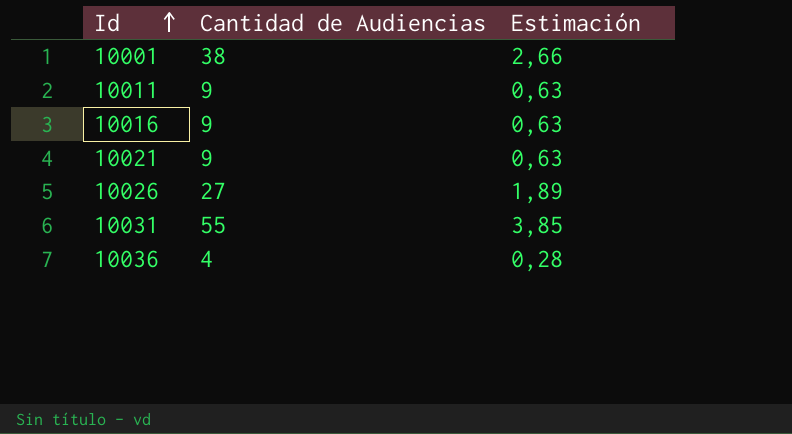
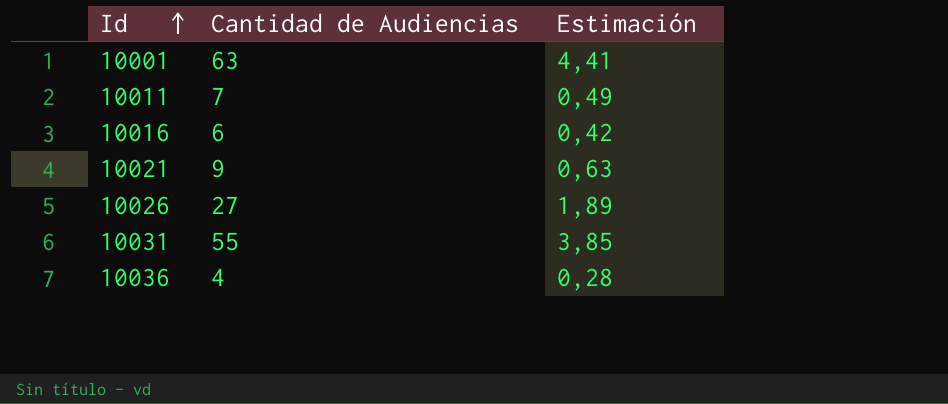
10001 | Cantidad de Audiencias: 38 -> 63
10001 | Estimación: 2,66 -> 4,41
10011 | Cantidad de Audiencias: 9 -> 7
10011 | Estimación: 0,63 -> 0,49
10016 | Cantidad de Audiencias: 9 -> 6
10016 | Estimación: 0,63 -> 0,42

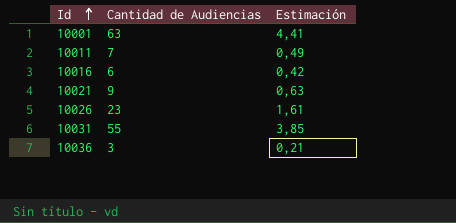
10026 | Cantidad de Audiencias: 27 -> 23
10026 | Estimación: 1,89 -> 1,61
10036 | Cantidad de Audiencias: 4 -> 3
10036 | Estimación: 0,28 -> 0,21

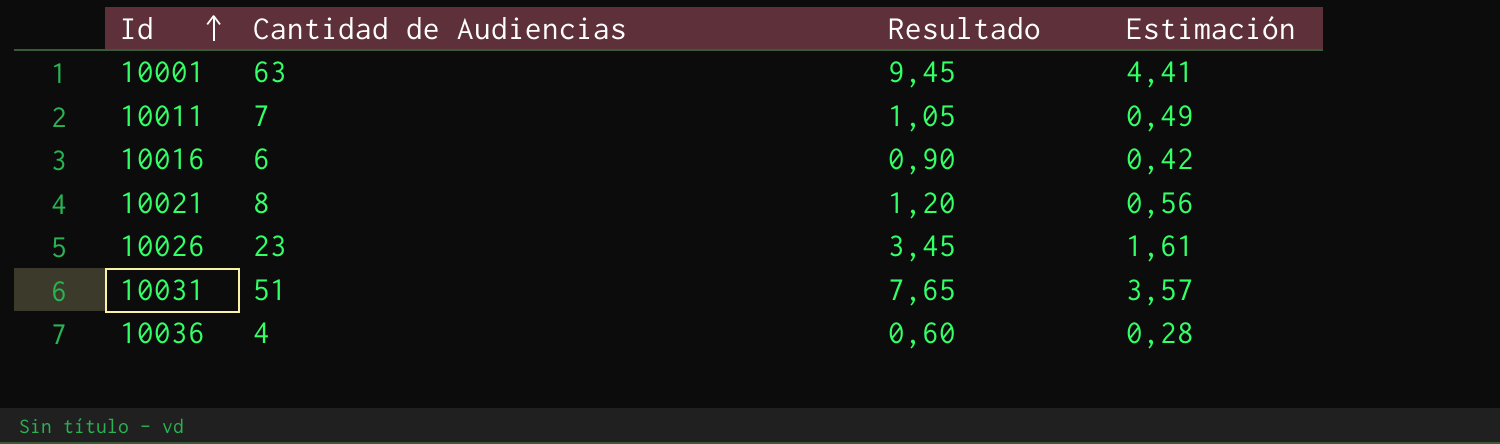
column Resultado | formula: none -> [Cantidad de Audiencias] * 0,15
10021 | Cantidad de Audiencias: 9 -> 8
10021 | Estimación: 0,63 -> 0,56
10031 | Cantidad de Audiencias: 55 -> 51
10031 | Estimación: 3,85 -> 3,57
10036 | Cantidad de Audiencias: 3 -> 4
10036 | Estimación: 0,21 -> 0,28

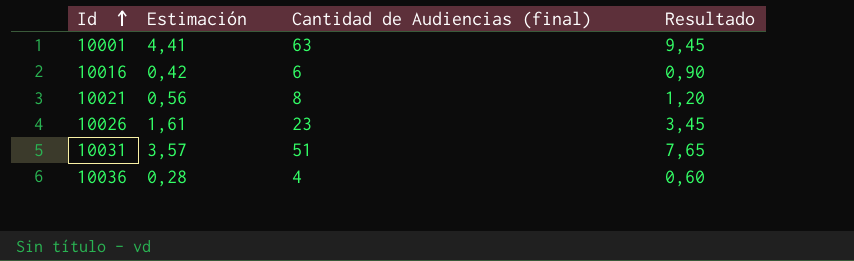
column Estimación | position: 4 -> 2
column name: Cantidad de Audiencias -> Cantidad de Audiencias (final)
row 10011: 7 | 1,05 | 0,49 -> none

